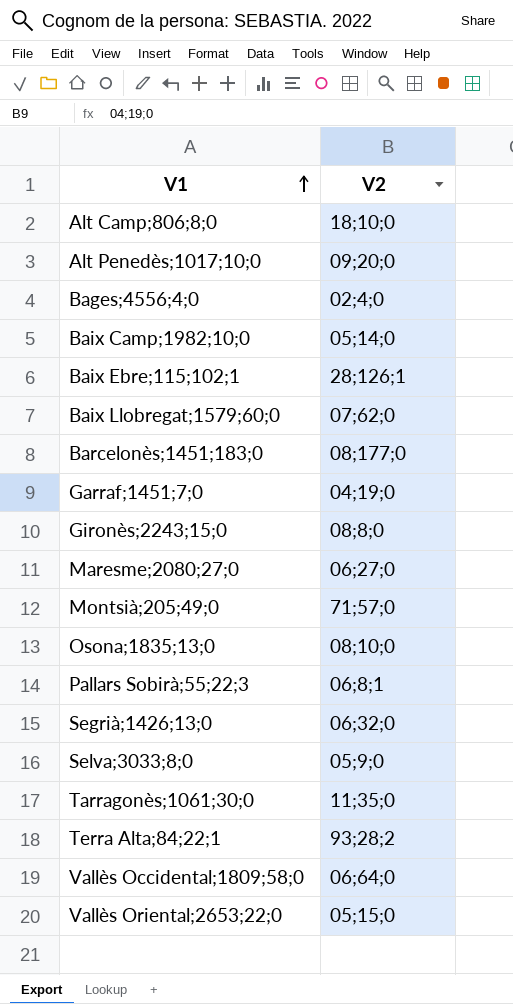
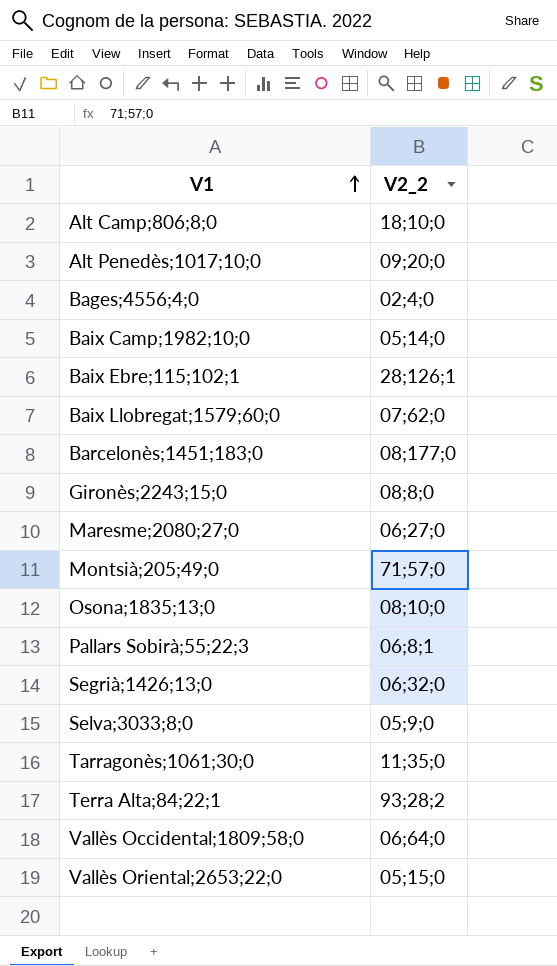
column name: V2 -> V2_2
row Garraf;1451;7;0: 04;19;0 -> none

